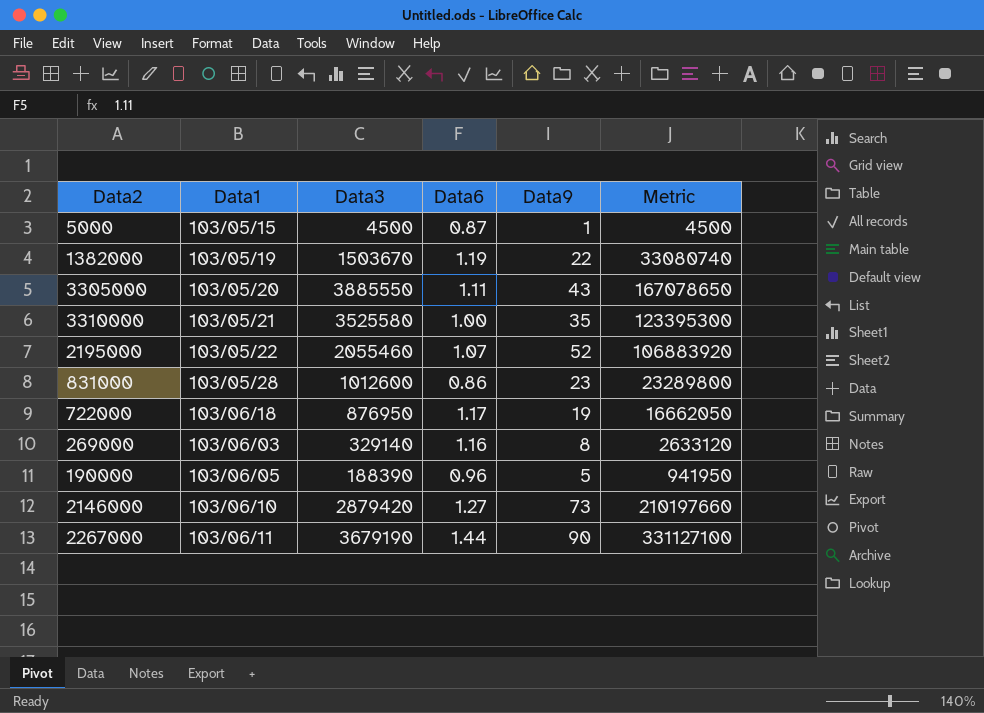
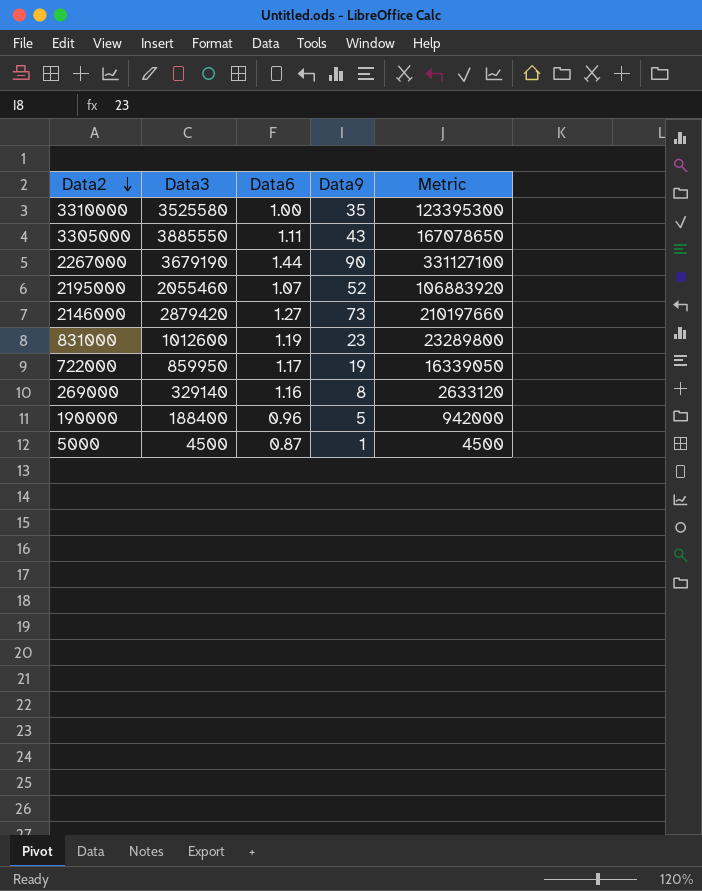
row order: none -> Data2 descending
column Data1 | position: 2 -> none
row 1382000: 103/05/19 | 1503670 | 1.19 | 22 | 33080740 -> none
831000 | Data6: 0.86 -> 1.19
722000 | Data3: 876950 -> 859950
722000 | Metric: 16662050 -> 16339050
190000 | Data3: 188390 -> 188400
190000 | Metric: 941950 -> 942000

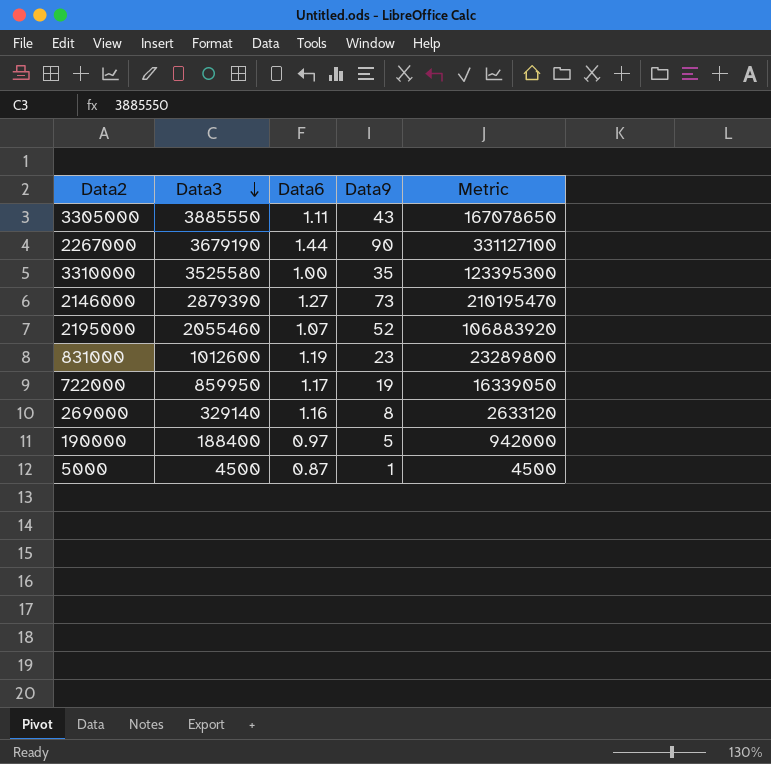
row order: Data2 descending -> Data3 descending
2146000 | Data3: 2879420 -> 2879390
2146000 | Metric: 210197660 -> 210195470
190000 | Data6: 0.96 -> 0.97

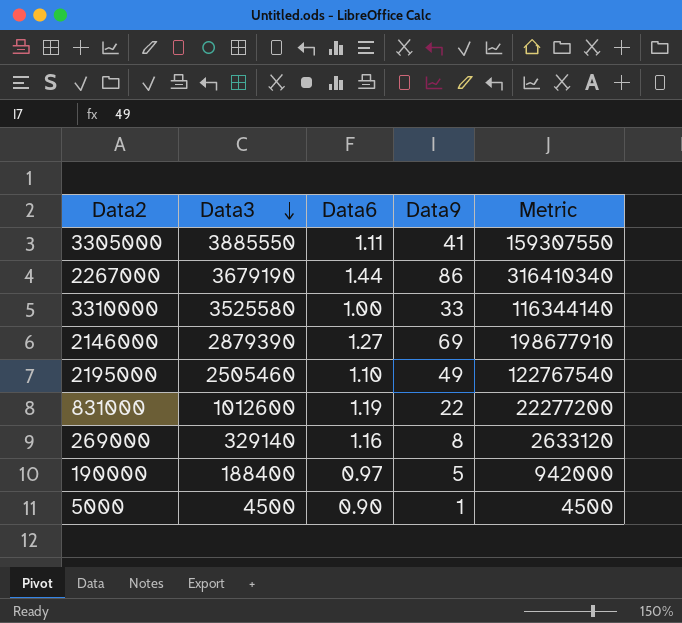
row 722000: 859950 | 1.17 | 19 | 16339050 -> none
3305000 | Data9: 43 -> 41
3305000 | Metric: 167078650 -> 159307550
2267000 | Data9: 90 -> 86
2267000 | Metric: 331127100 -> 316410340
3310000 | Data9: 35 -> 33
3310000 | Metric: 123395300 -> 116344140
2146000 | Data9: 73 -> 69
2146000 | Metric: 210195470 -> 198677910
2195000 | Data3: 2055460 -> 2505460
2195000 | Data6: 1.07 -> 1.10
2195000 | Data9: 52 -> 49
2195000 | Metric: 106883920 -> 122767540
831000 | Data9: 23 -> 22
831000 | Metric: 23289800 -> 22277200
5000 | Data6: 0.87 -> 0.90

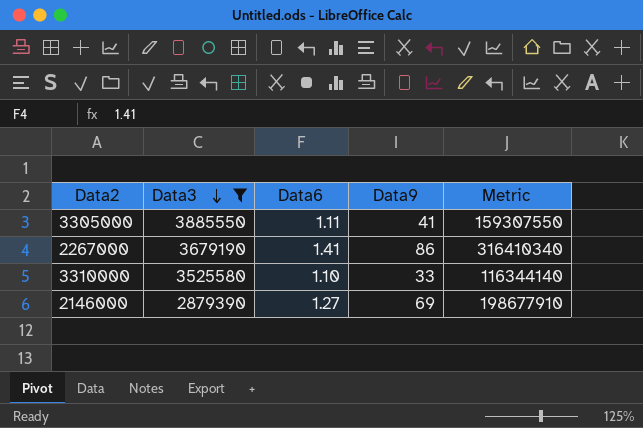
filter: none -> Data3 >= 2879390
2267000 | Data6: 1.44 -> 1.41
3310000 | Data6: 1.00 -> 1.10

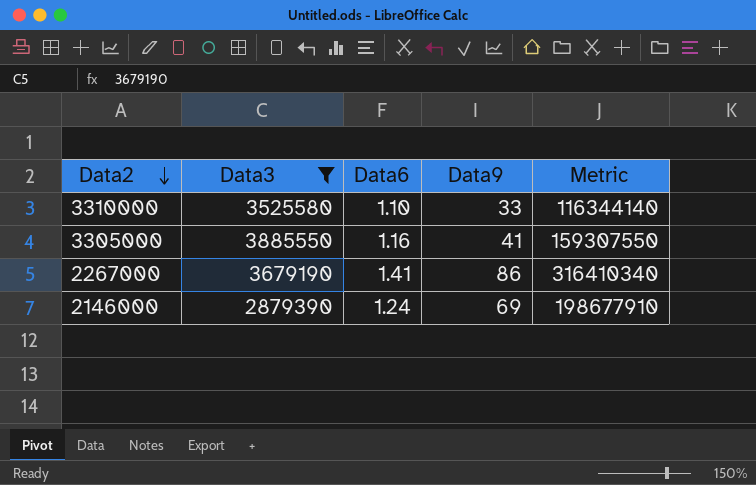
row order: Data3 descending -> Data2 descending
3305000 | Data6: 1.11 -> 1.16
2146000 | Data6: 1.27 -> 1.24

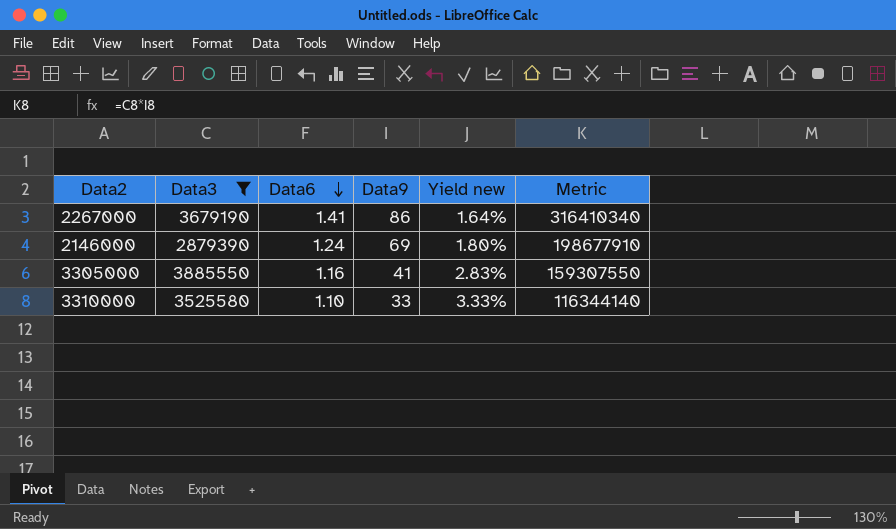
row order: Data2 descending -> Data6 descending
column Yield new | formula: none -> [Data6] / [Data9]

